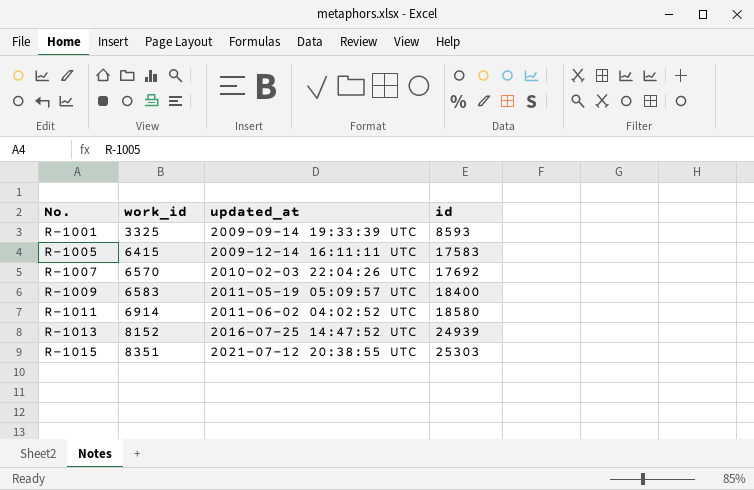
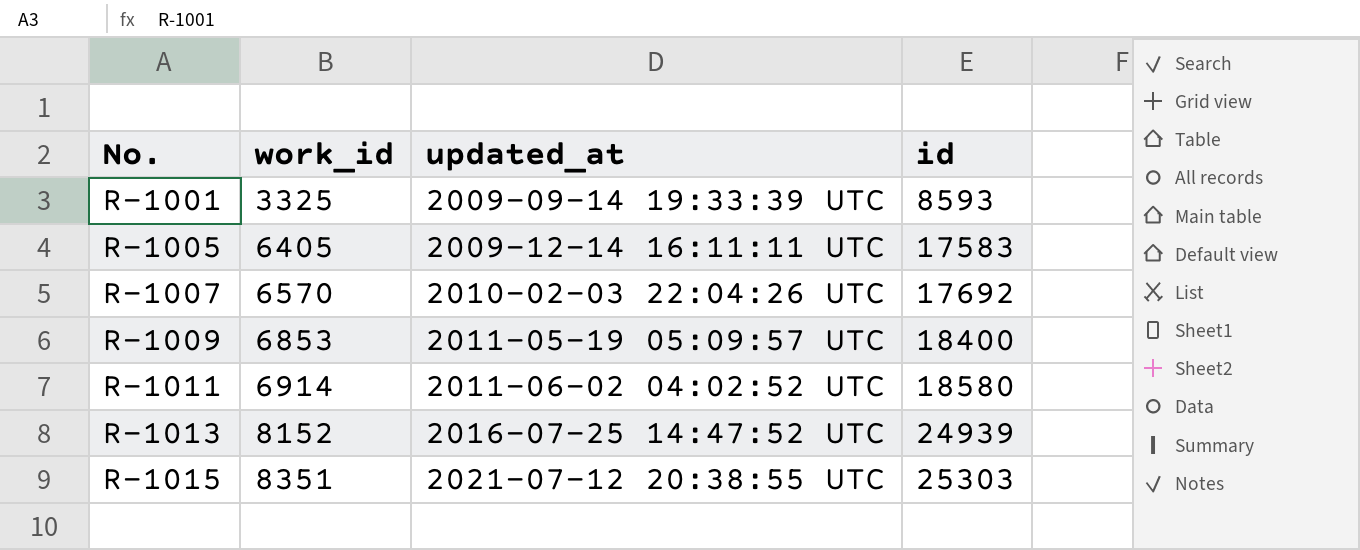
R-1005 | work_id: 6415 -> 6405
R-1009 | work_id: 6583 -> 6853

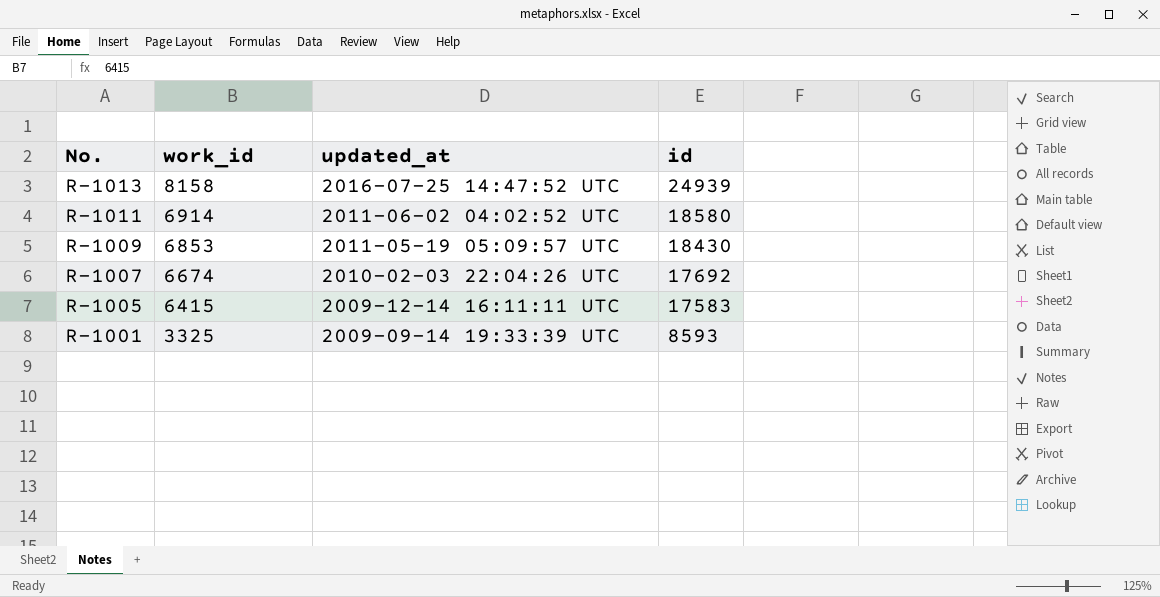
row order: No. ascending -> No. descending
row R-1015: 8351 | 2021-07-12 20:38:55 UTC | 25303 -> none
R-1013 | work_id: 8152 -> 8158
R-1009 | id: 18400 -> 18430
R-1007 | work_id: 6570 -> 6674
R-1005 | work_id: 6405 -> 6415

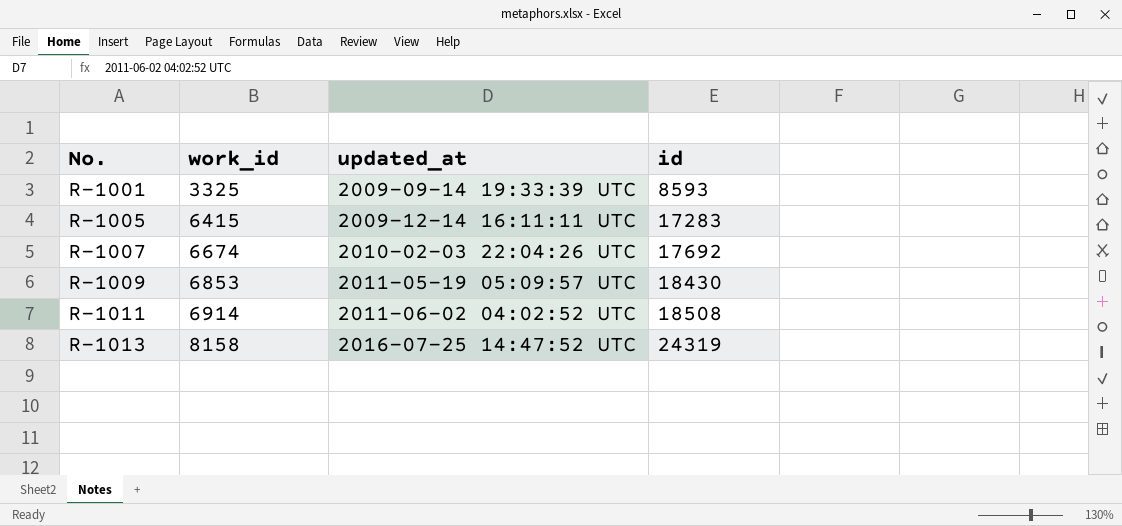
row order: No. descending -> No. ascending
R-1005 | id: 17583 -> 17283
R-1011 | id: 18580 -> 18508
R-1013 | id: 24939 -> 24319

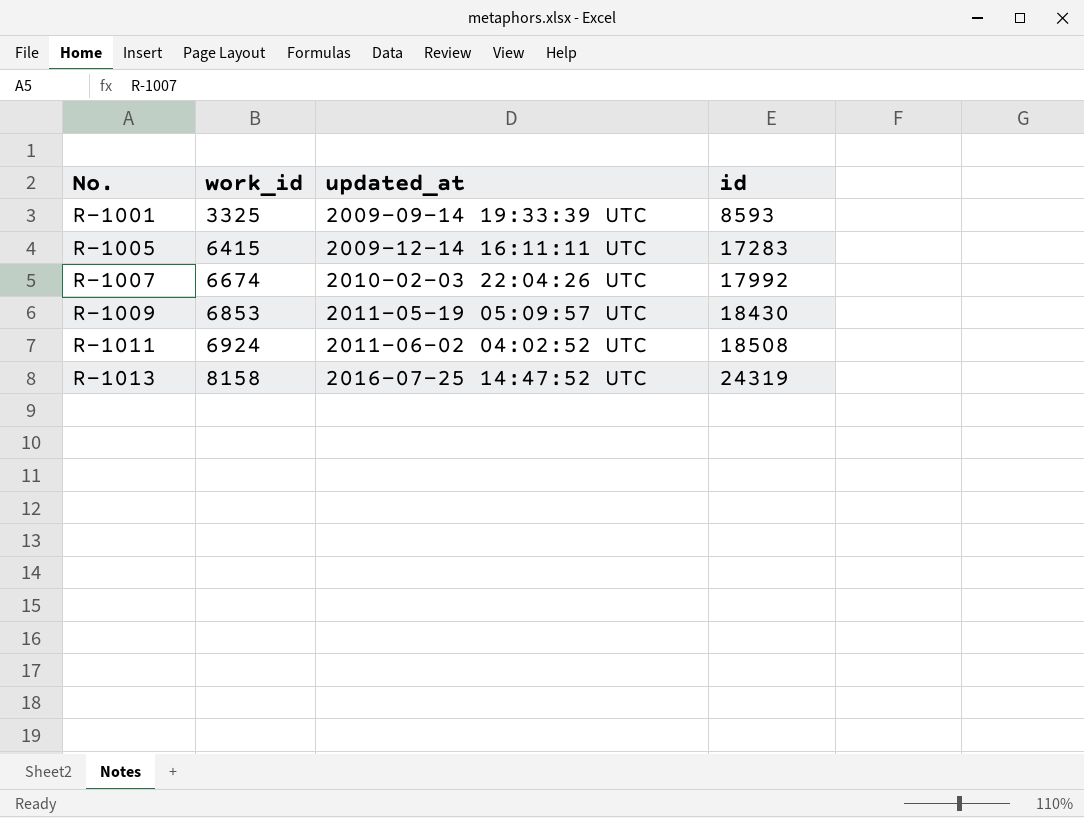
R-1007 | id: 17692 -> 17992
R-1011 | work_id: 6914 -> 6924

